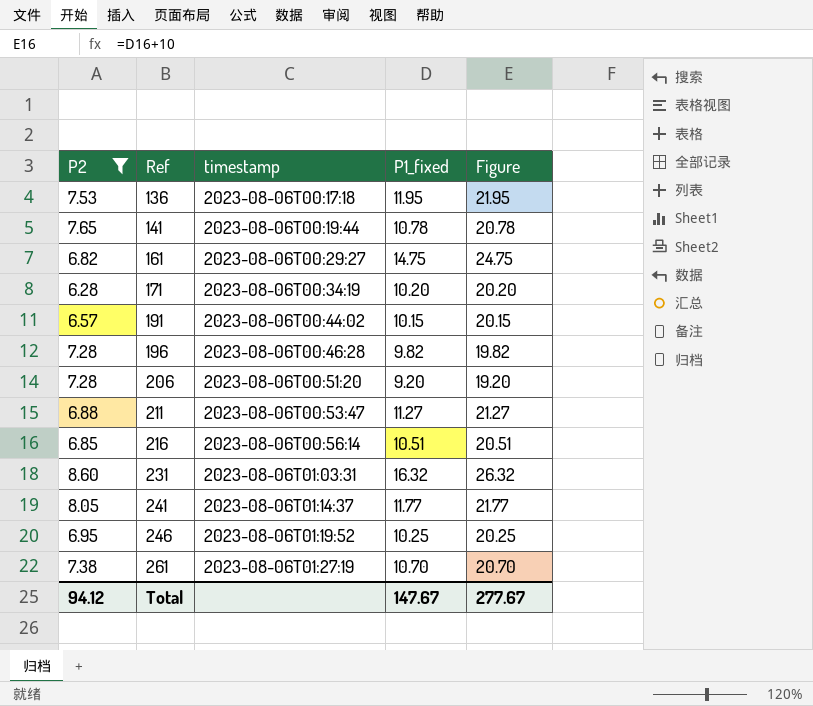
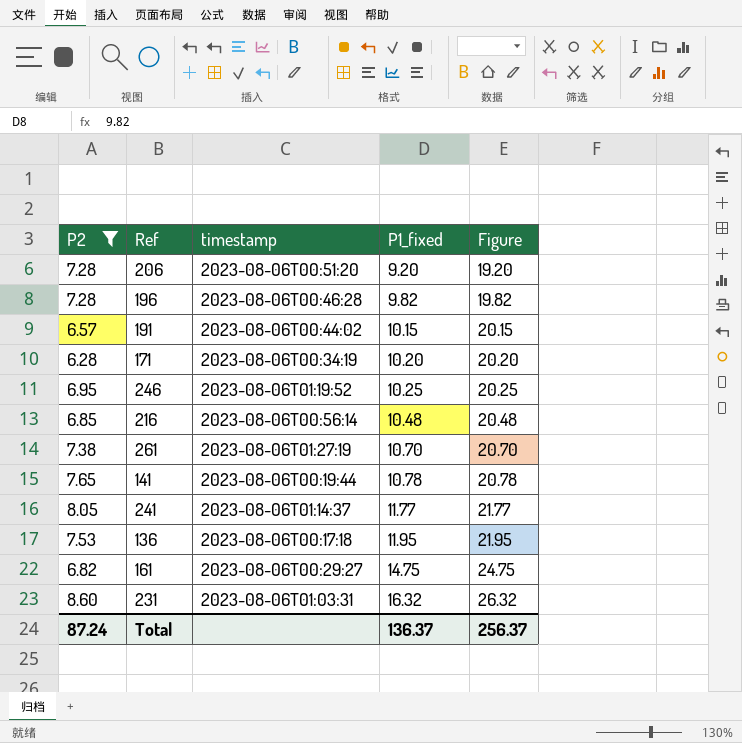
row order: Ref ascending -> P1_fixed ascending
row 211: 6.88 | 2023-08-06T00:53:47 | 11.27 | 21.27 -> none
216 | P1_fixed: 10.51 -> 10.48
216 | Figure: 20.51 -> 20.48
Total | P2: 94.12 -> 87.24
Total | P1_fixed: 147.67 -> 136.37
Total | Figure: 277.67 -> 256.37

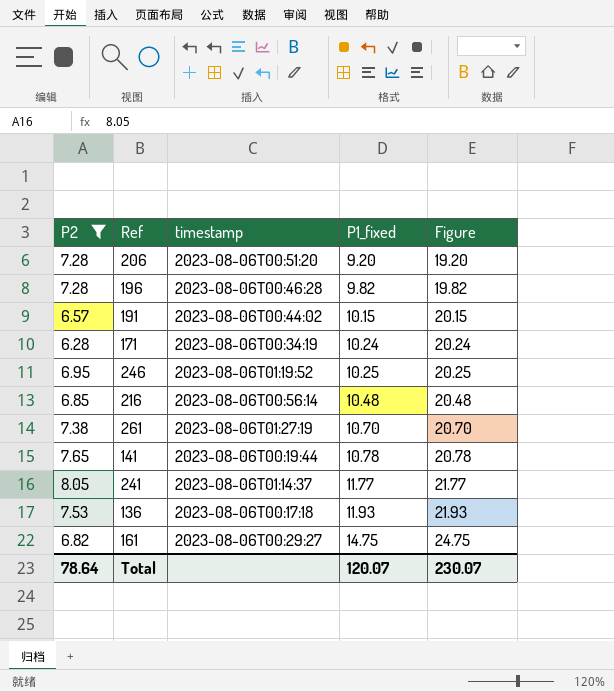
row 231: 8.60 | 2023-08-06T01:03:31 | 16.32 | 26.32 -> none
171 | P1_fixed: 10.20 -> 10.24
171 | Figure: 20.20 -> 20.24
136 | P1_fixed: 11.95 -> 11.93
136 | Figure: 21.95 -> 21.93
Total | P2: 87.24 -> 78.64
Total | P1_fixed: 136.37 -> 120.07
Total | Figure: 256.37 -> 230.07

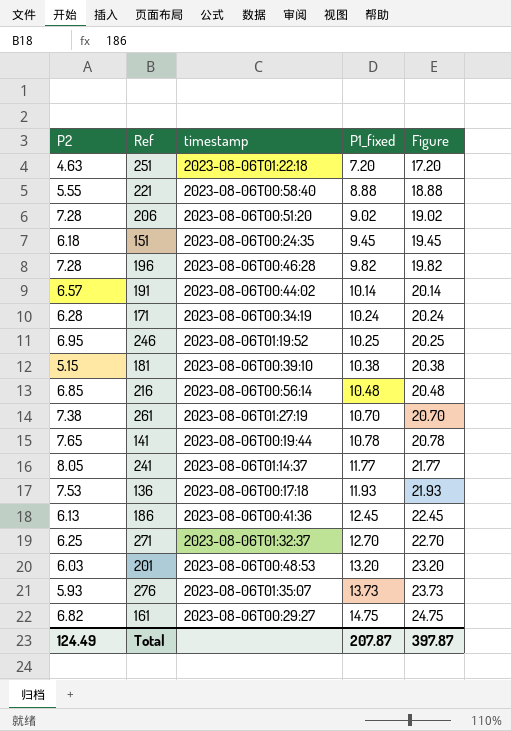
filter: P2 >= 6.28 -> none
206 | P1_fixed: 9.20 -> 9.02
206 | Figure: 19.20 -> 19.02
191 | P1_fixed: 10.15 -> 10.14
191 | Figure: 20.15 -> 20.14
Total | P2: 78.64 -> 124.49
Total | P1_fixed: 120.07 -> 207.87
Total | Figure: 230.07 -> 397.87

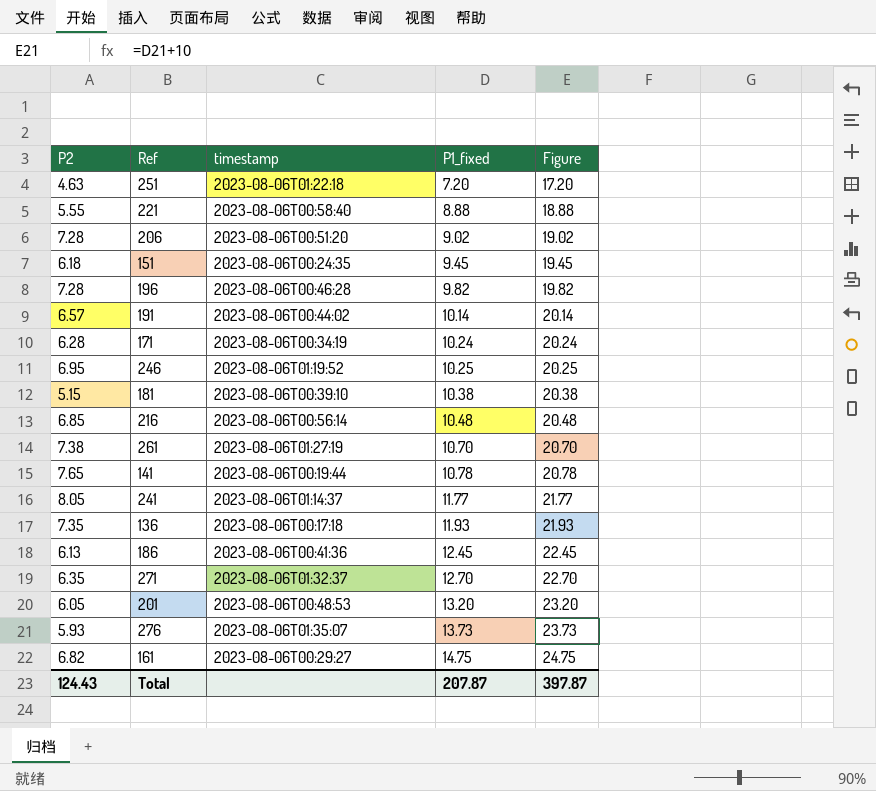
136 | P2: 7.53 -> 7.35
271 | P2: 6.25 -> 6.35
201 | P2: 6.03 -> 6.05
Total | P2: 124.49 -> 124.43

